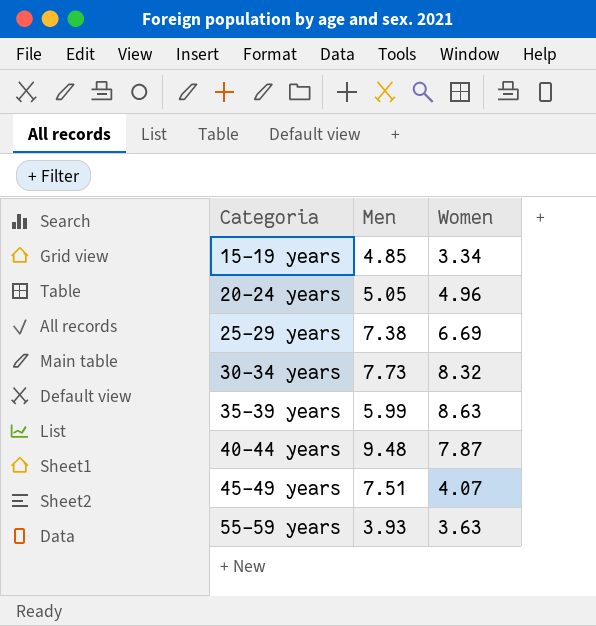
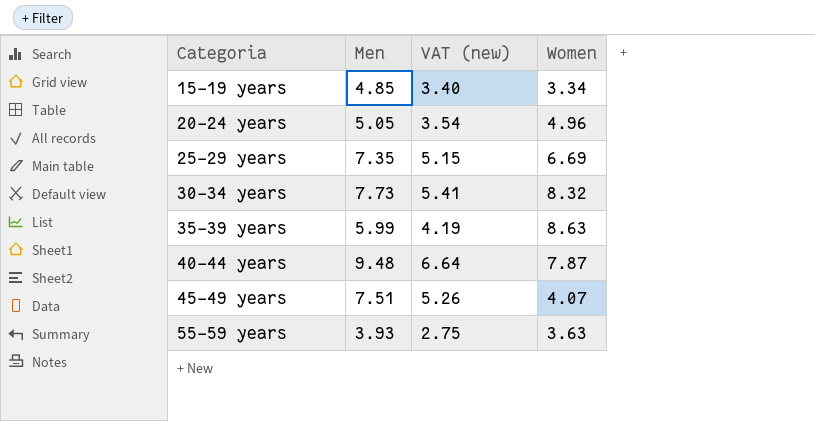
column VAT (new) | formula: none -> [Men] * 0.7
25-29 years | Men: 7.38 -> 7.35

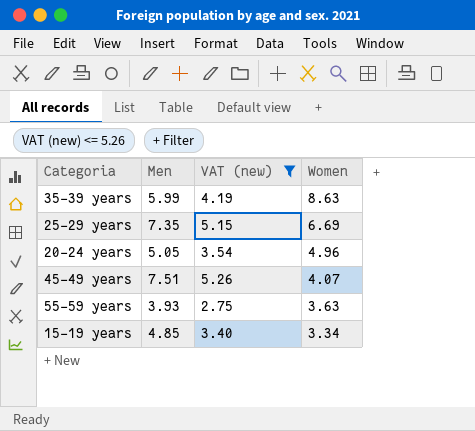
filter: none -> VAT (new) <= 5.26
row order: Categoria ascending -> Women descending

